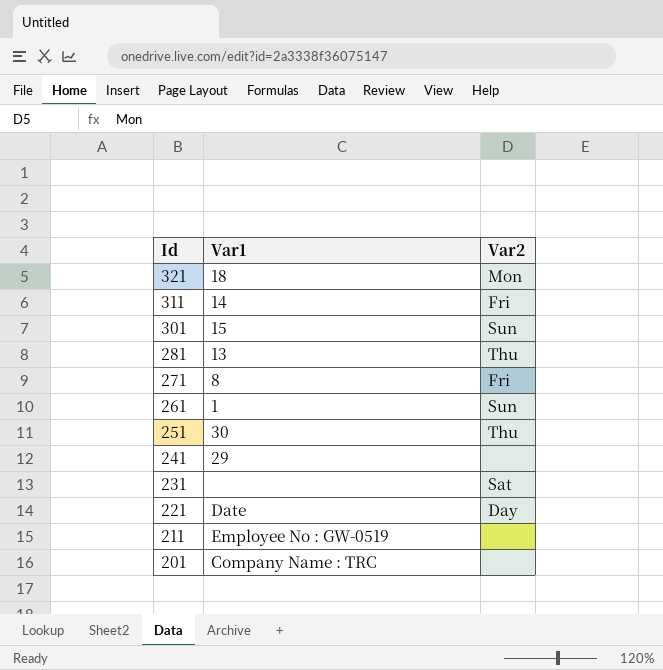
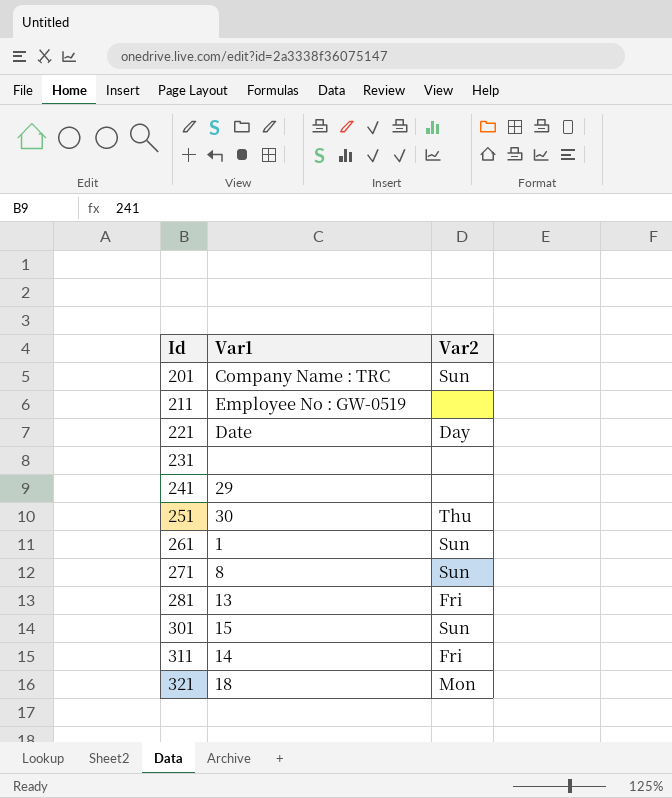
row order: Id descending -> Id ascending
201 | Var2: none -> Sun
231 | Var2: Sat -> none
271 | Var2: Fri -> Sun
281 | Var2: Thu -> Fri

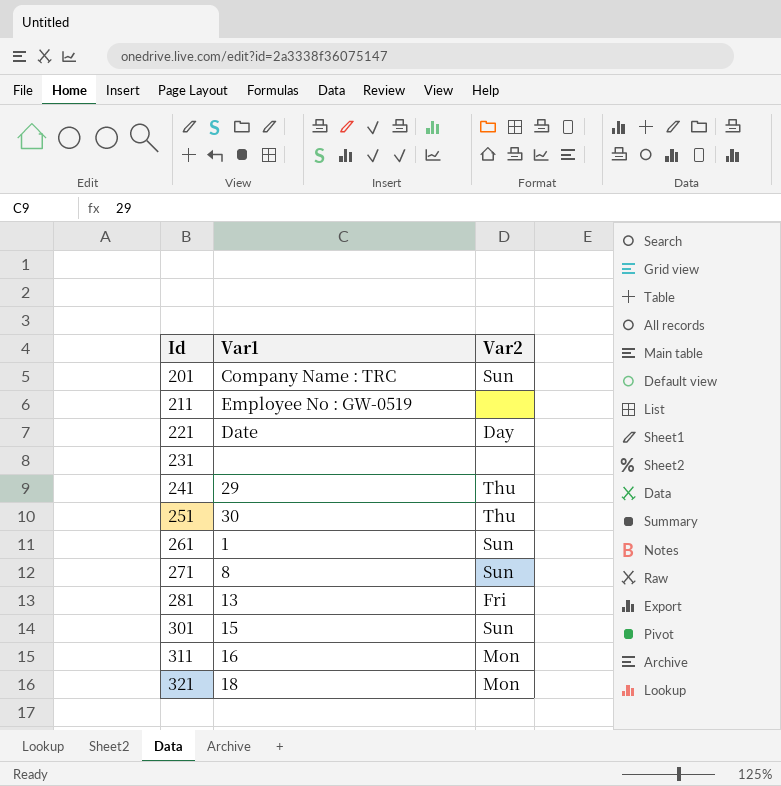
241 | Var2: none -> Thu
311 | Var1: 14 -> 16
311 | Var2: Fri -> Mon

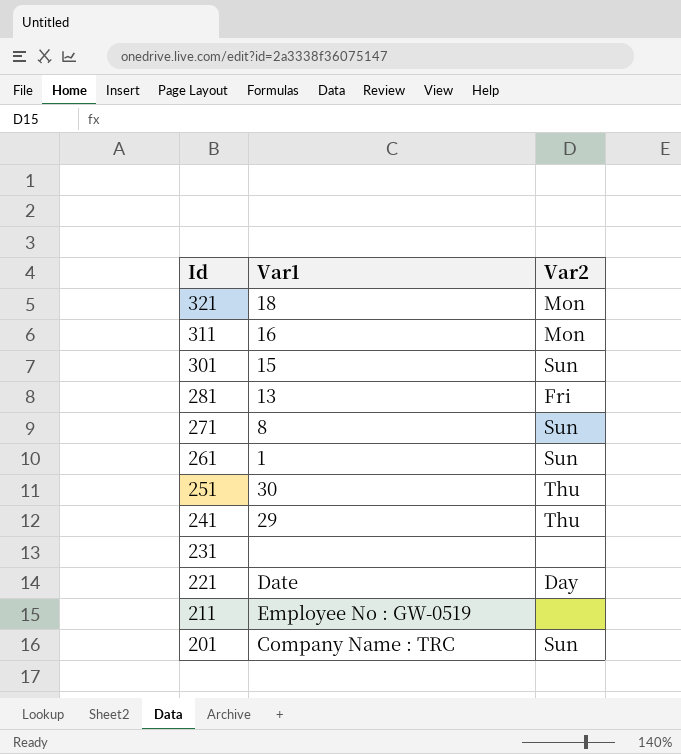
row order: Id ascending -> Id descending

